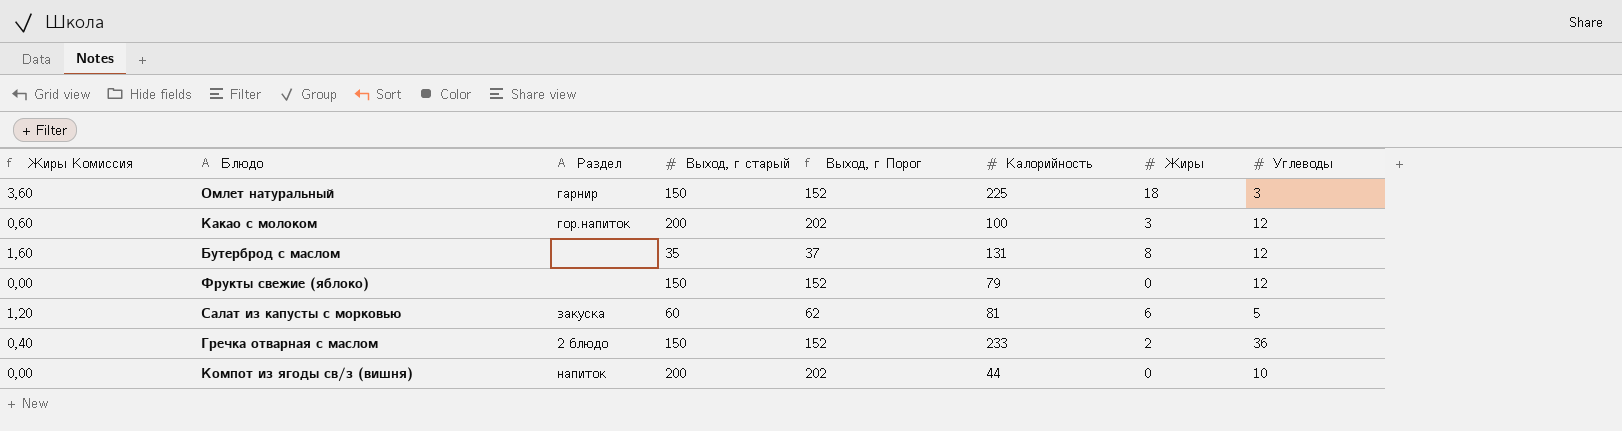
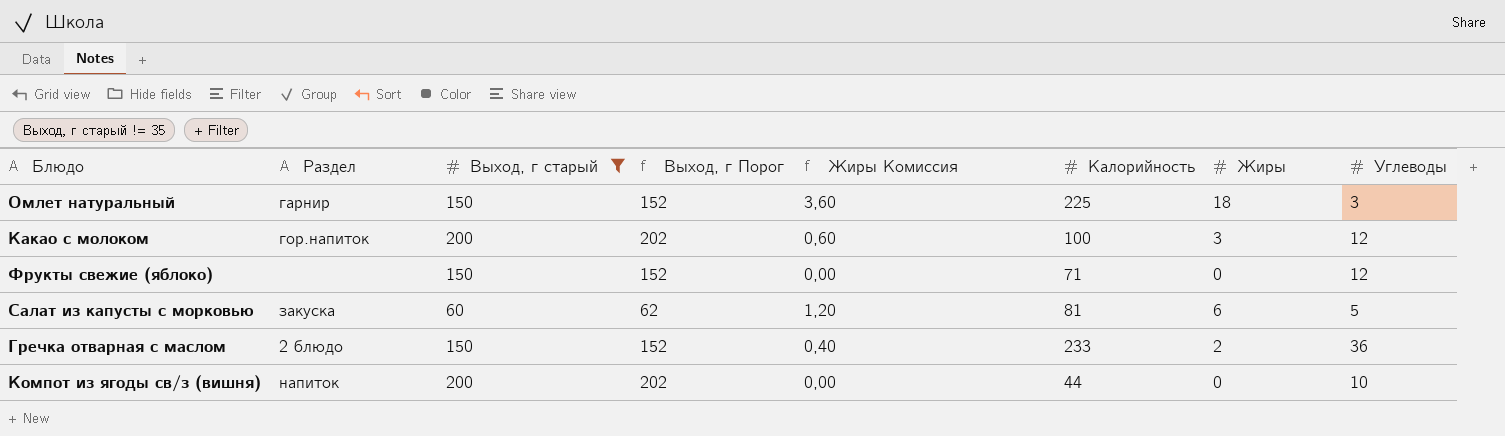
filter: none -> Выход, г старый != 35
column Жиры Комиссия | position: 1 -> 5
Фрукты свежие (яблоко) | Калорийность: 79 -> 71

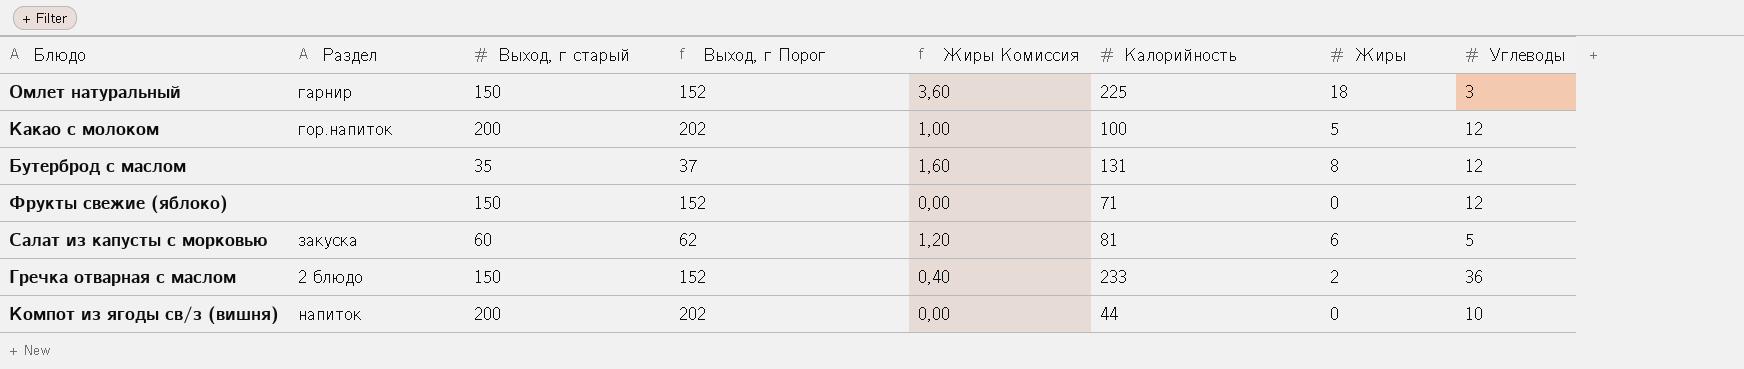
filter: Выход, г старый != 35 -> none
Какао с молоком | Жиры Комиссия: 0,60 -> 1,00
Какао с молоком | Жиры: 3 -> 5

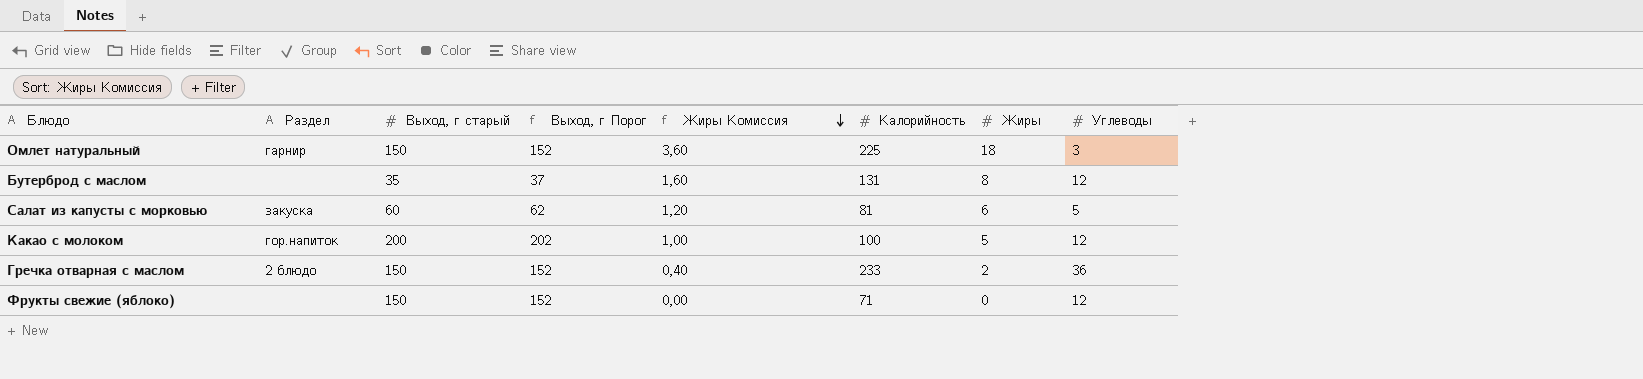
row order: none -> Жиры Комиссия descending
row Компот из ягоды св/з (вишня): напиток | 200 | 202 | 0,00 | 44 | 0 | 10 -> none

